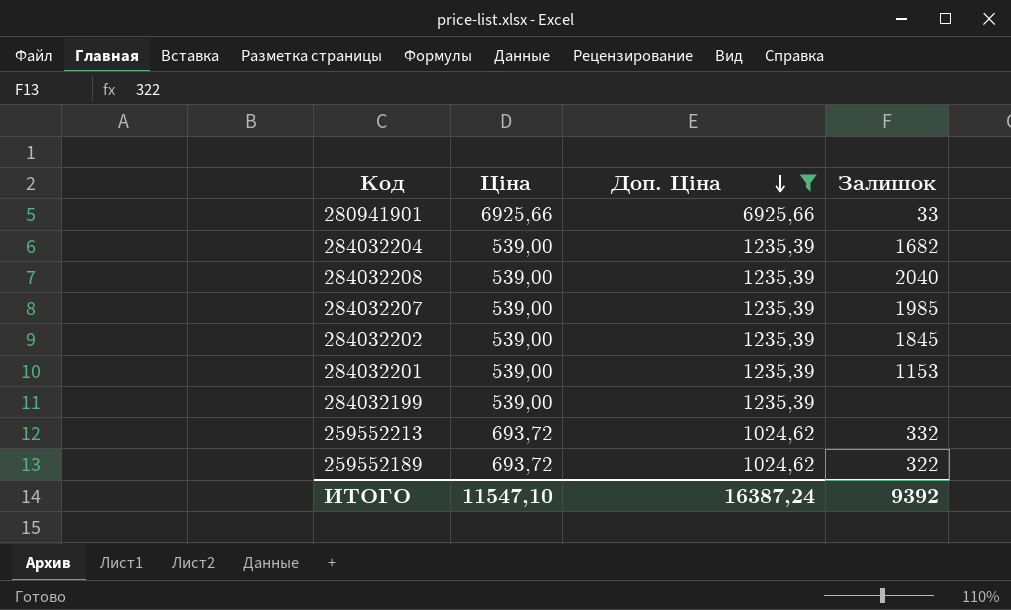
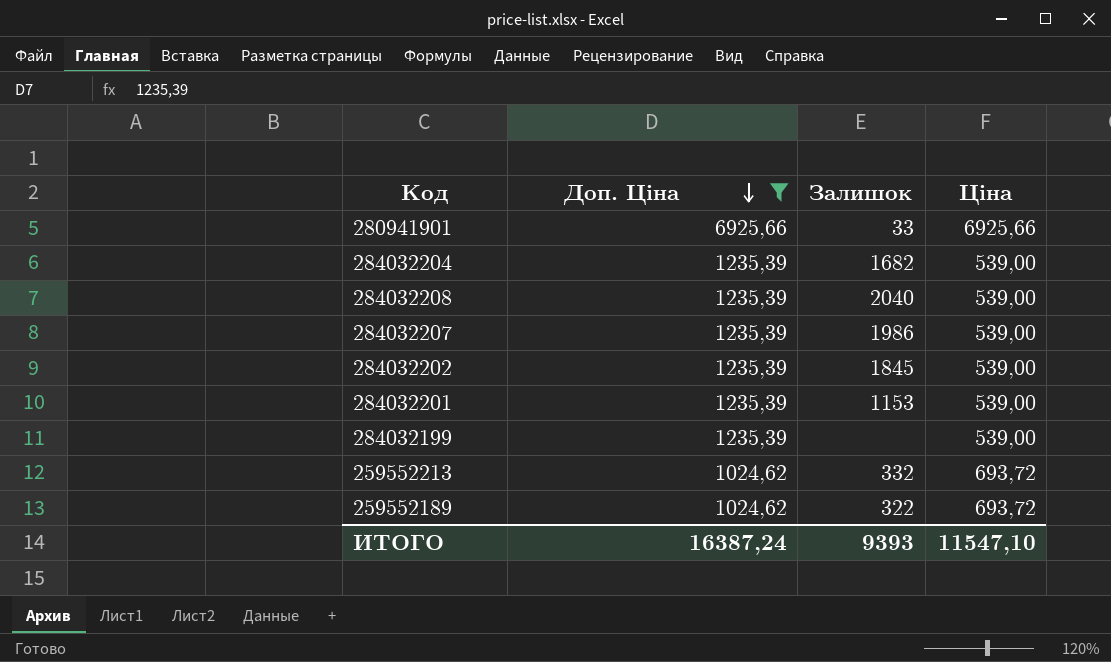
column Ціна | position: 2 -> 4
284032207 | Залишок: 1985 -> 1986
ИТОГО | Залишок: 9392 -> 9393

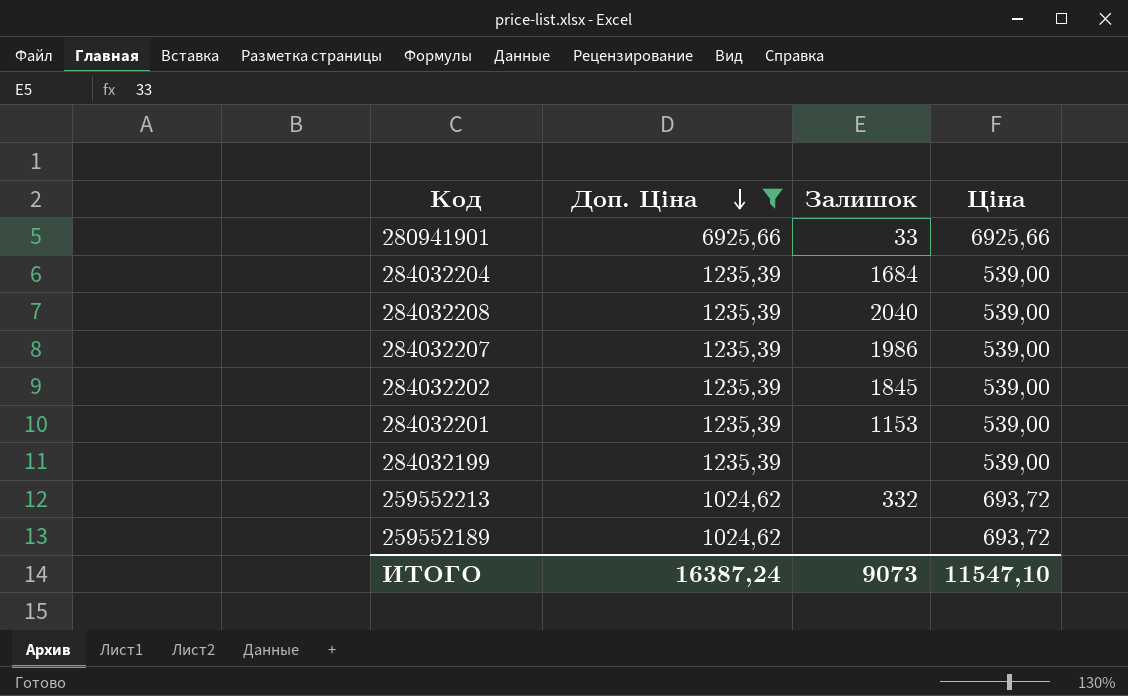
284032204 | Залишок: 1682 -> 1684
259552189 | Залишок: 322 -> none
ИТОГО | Залишок: 9393 -> 9073

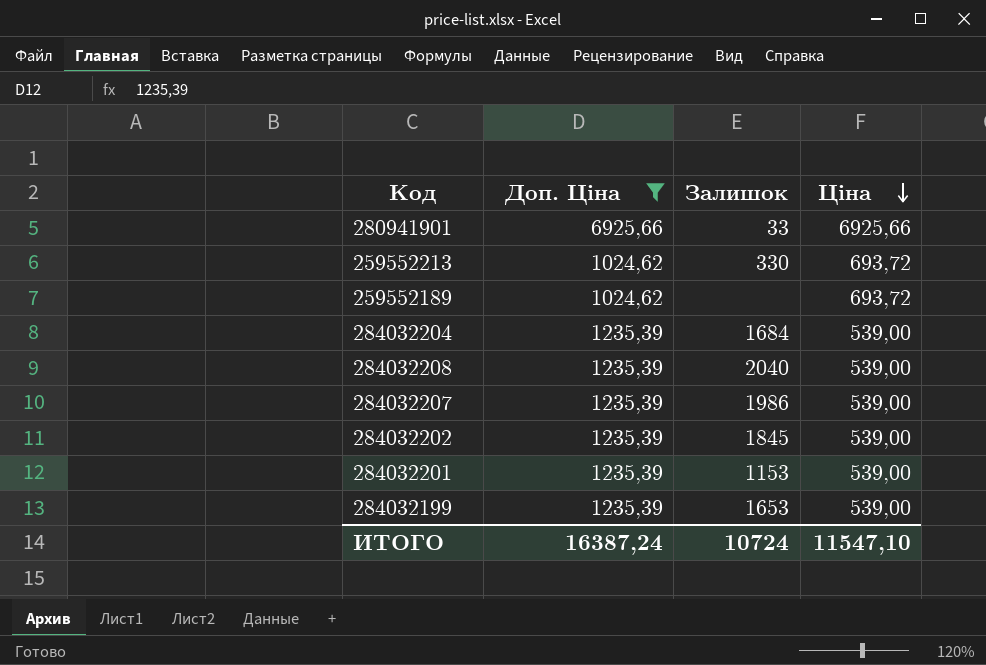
row order: Доп. Ціна descending -> Ціна descending
259552213 | Залишок: 332 -> 330
284032199 | Залишок: none -> 1653
ИТОГО | Залишок: 9073 -> 10724

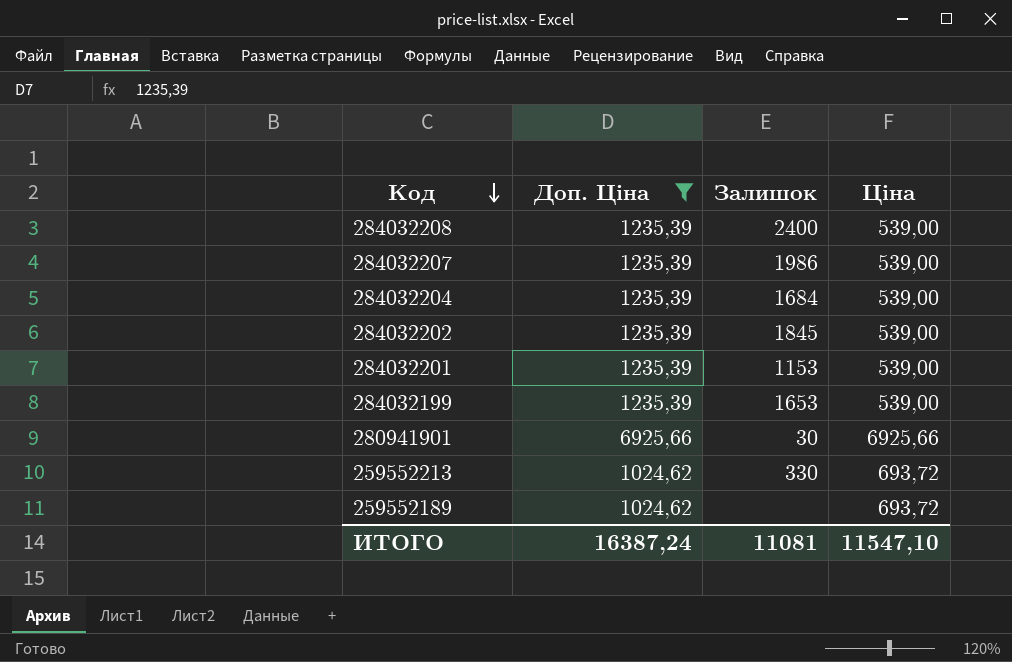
row order: Ціна descending -> Код descending
284032208 | Залишок: 2040 -> 2400
280941901 | Залишок: 33 -> 30
ИТОГО | Залишок: 10724 -> 11081

